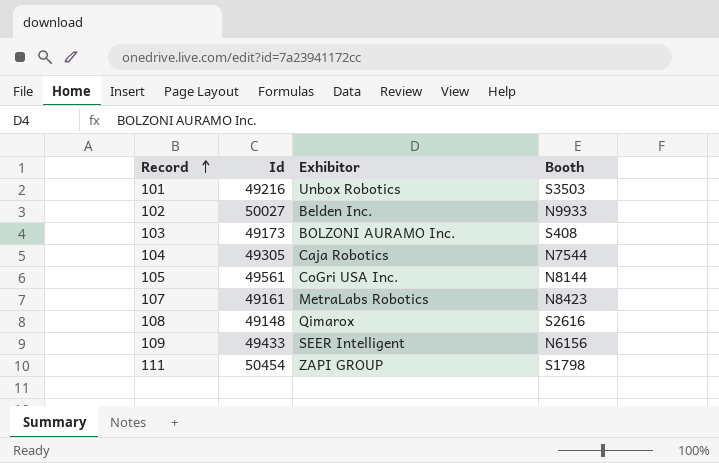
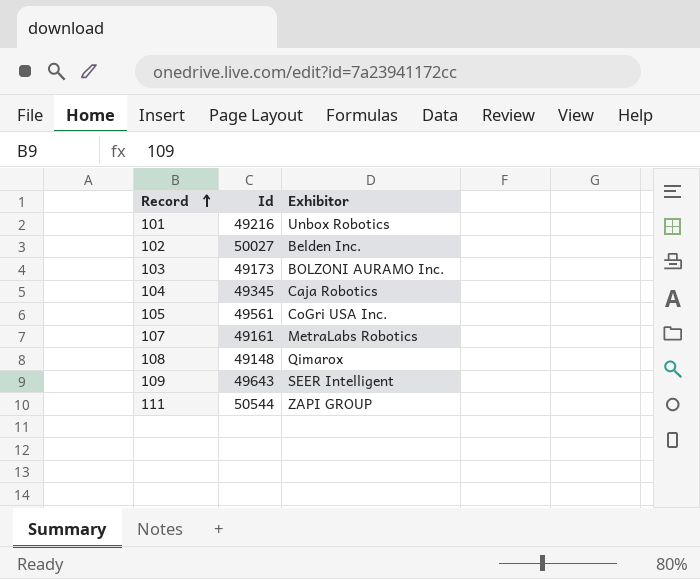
column Booth | position: 4 -> none
104 | Id: 49305 -> 49345
109 | Id: 49433 -> 49643
111 | Id: 50454 -> 50544

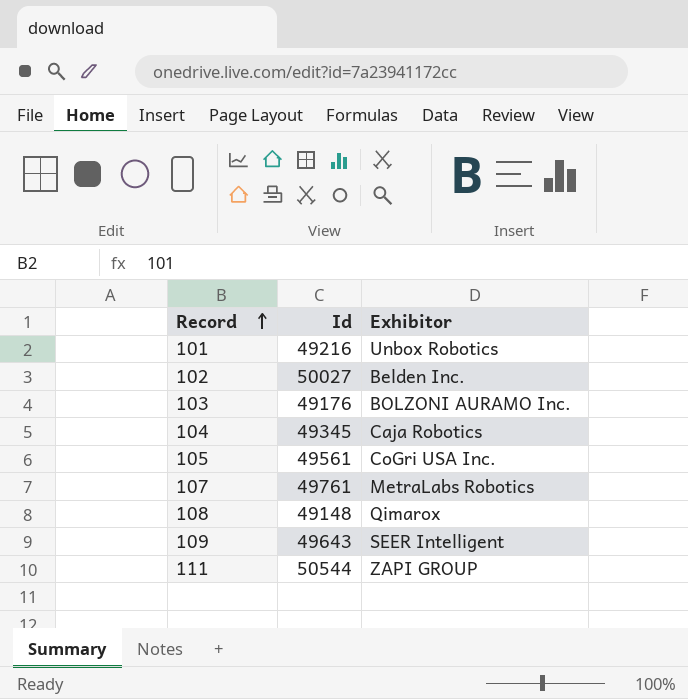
103 | Id: 49173 -> 49176
107 | Id: 49161 -> 49761

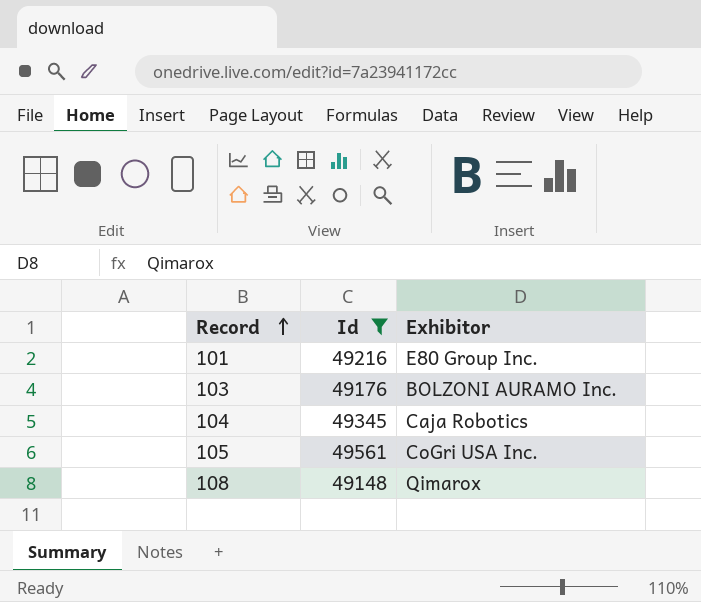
filter: none -> Id <= 49561
101 | Exhibitor: Unbox Robotics -> E80 Group Inc.

